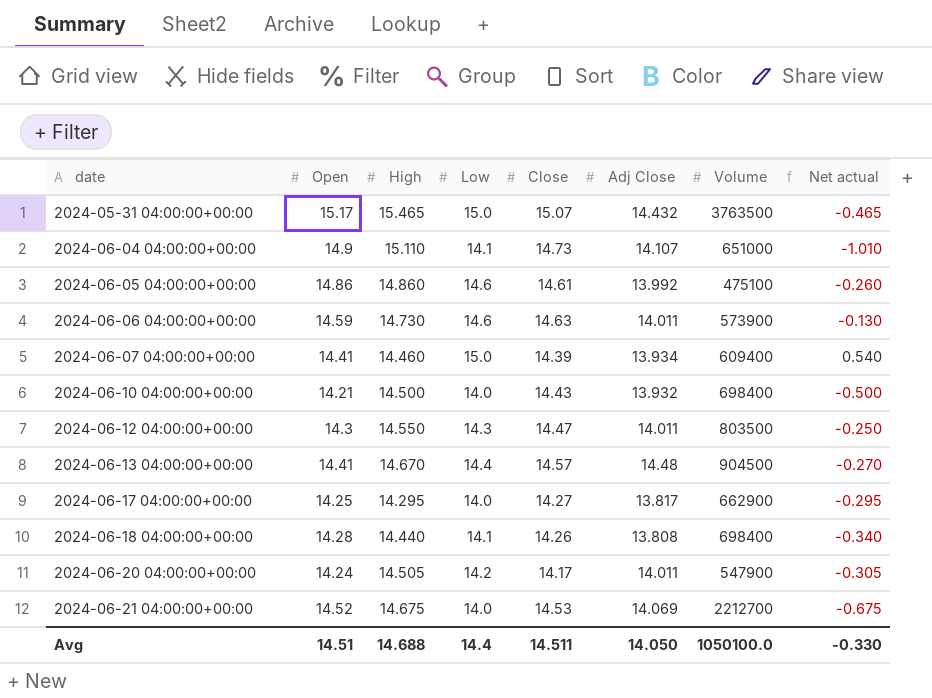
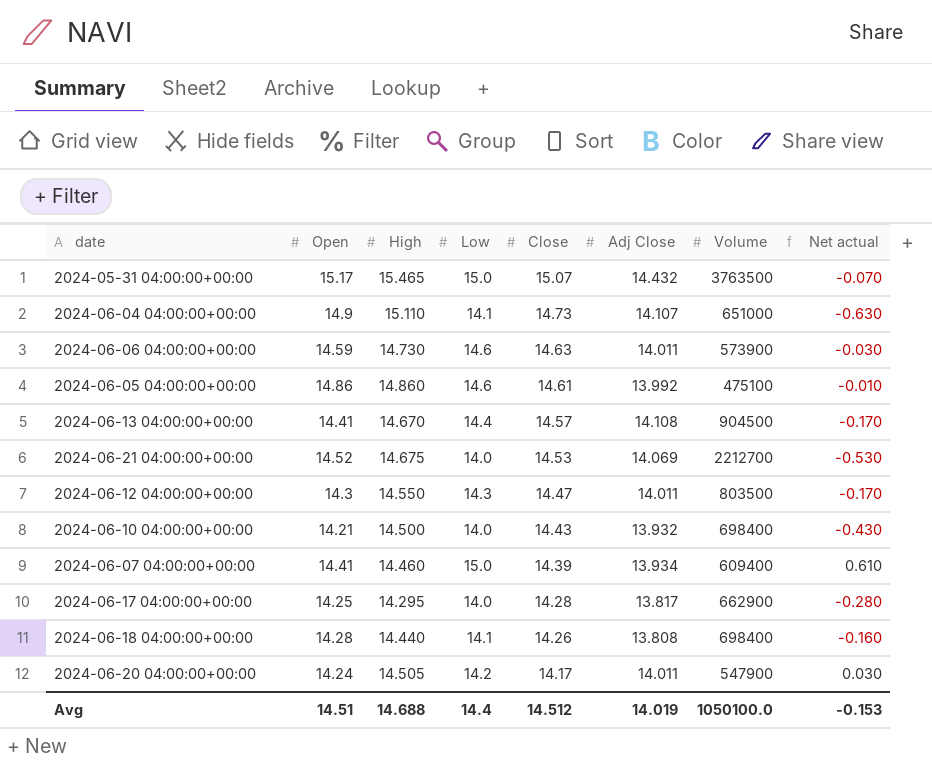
row order: date ascending -> Close descending
column Net actual | formula: [Low] - [High] -> [Low] - [Close]
2024-06-13 04:00:00+00:00 | Adj Close: 14.48 -> 14.108
2024-06-17 04:00:00+00:00 | Close: 14.27 -> 14.28
Avg | Close: 14.511 -> 14.512
Avg | Adj Close: 14.050 -> 14.019
Avg | Net actual: -0.330 -> -0.153

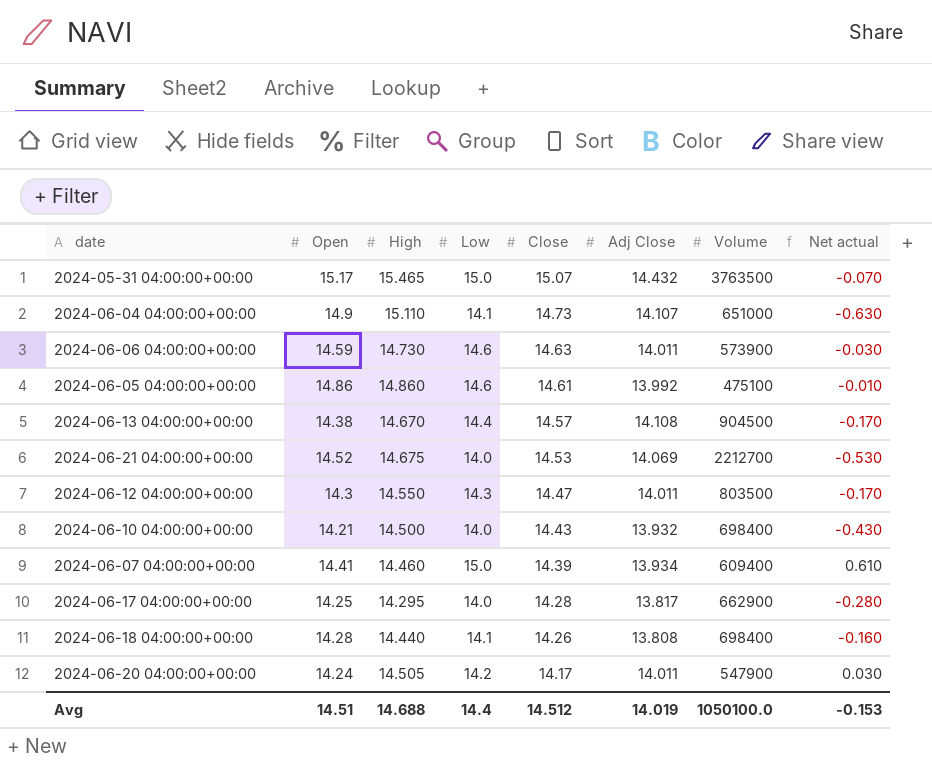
2024-06-13 04:00:00+00:00 | Open: 14.41 -> 14.38

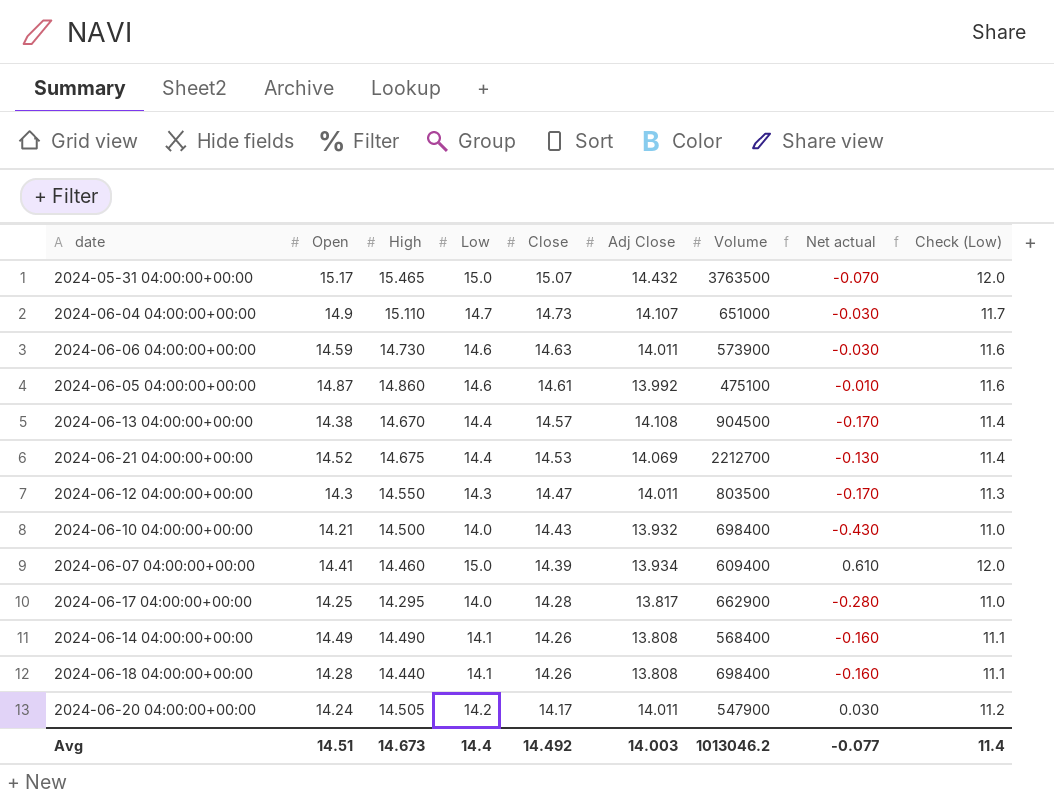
column Check (Low) | formula: none -> [Low] - 3
2024-06-04 04:00:00+00:00 | Low: 14.1 -> 14.7
2024-06-04 04:00:00+00:00 | Net actual: -0.630 -> -0.030
2024-06-05 04:00:00+00:00 | Open: 14.86 -> 14.87
2024-06-21 04:00:00+00:00 | Low: 14.0 -> 14.4
2024-06-21 04:00:00+00:00 | Net actual: -0.530 -> -0.130
row 2024-06-14 04:00:00+00:00: none -> 14.49 | 14.490 | 14.1 | 14.26 | 13.808 | 568400 | -0.160 | 11.1
Avg | High: 14.688 -> 14.673
Avg | Close: 14.512 -> 14.492
Avg | Adj Close: 14.019 -> 14.003
Avg | Volume: 1050100.0 -> 1013046.2
Avg | Net actual: -0.153 -> -0.077

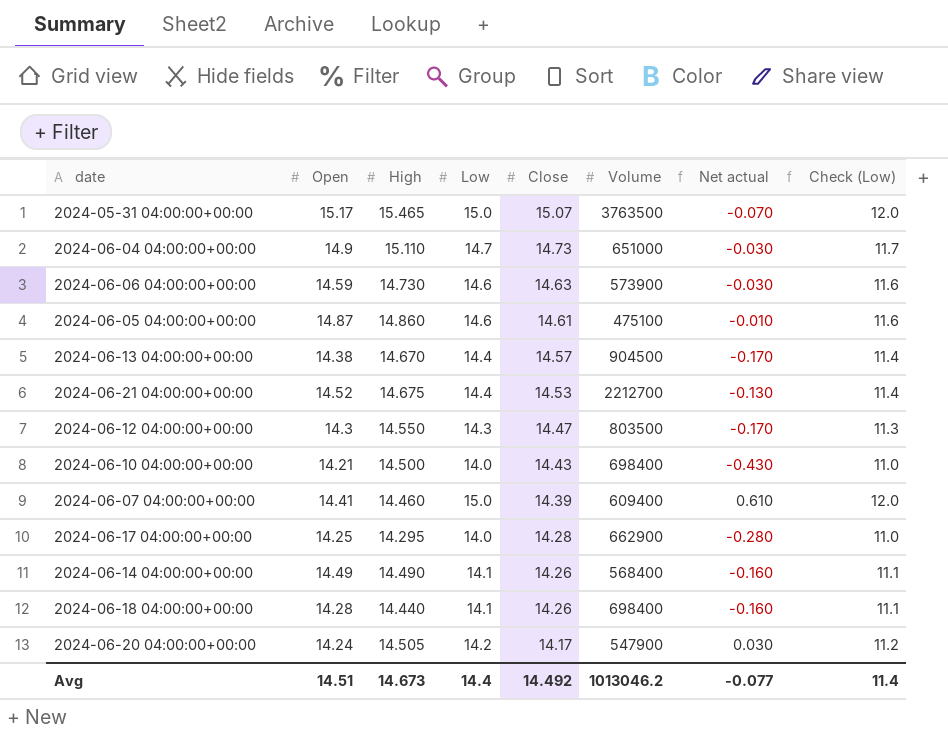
column Adj Close | position: 6 -> none

